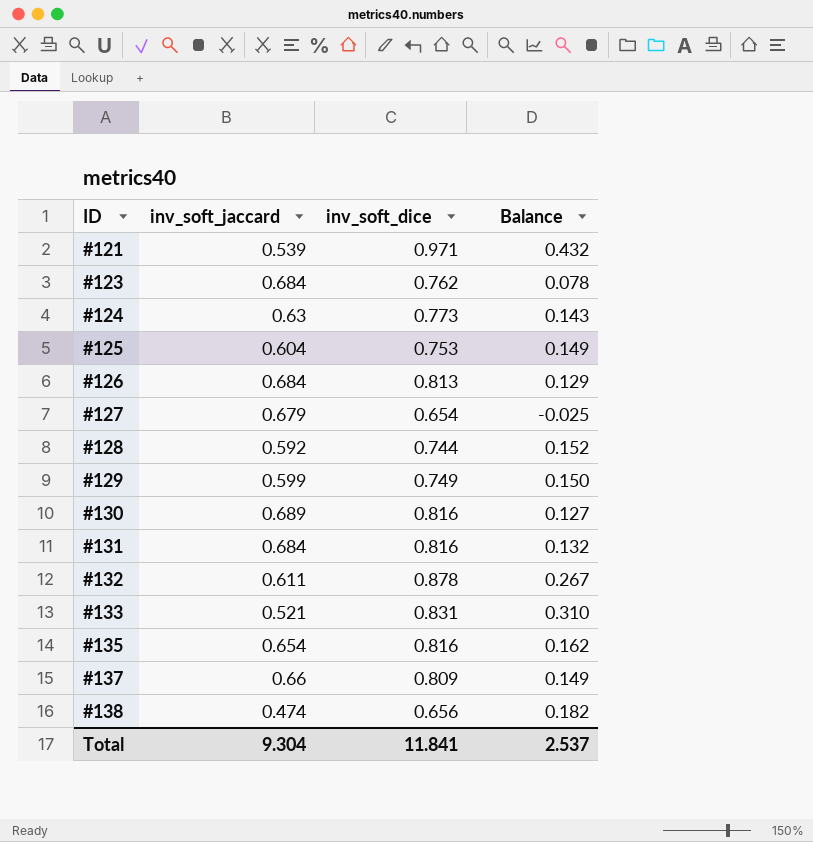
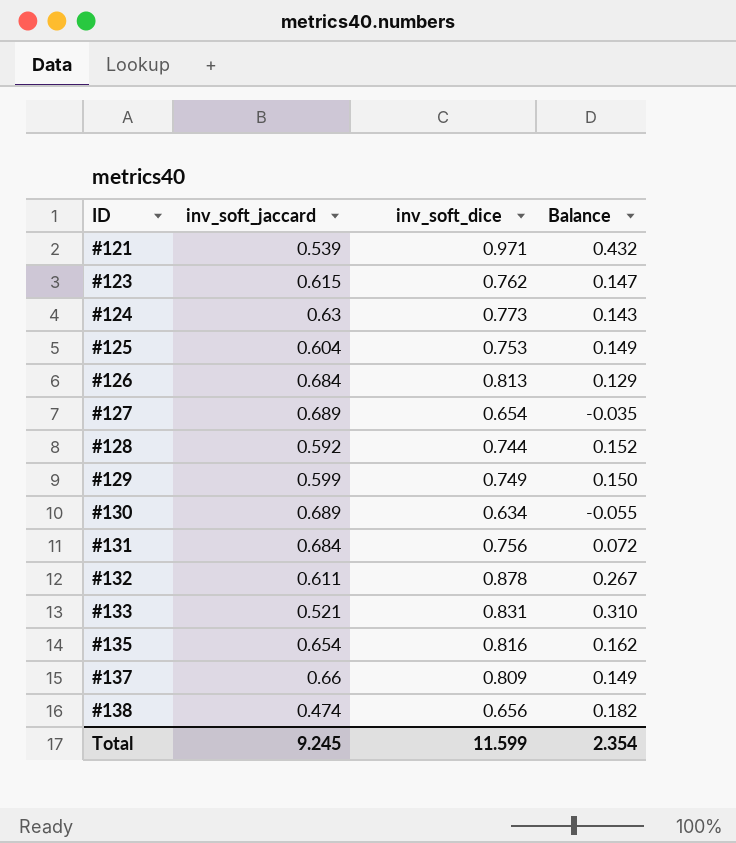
#123 | inv_soft_jaccard: 0.684 -> 0.615
#123 | Balance: 0.078 -> 0.147
#127 | inv_soft_jaccard: 0.679 -> 0.689
#127 | Balance: -0.025 -> -0.035
#130 | inv_soft_dice: 0.816 -> 0.634
#130 | Balance: 0.127 -> -0.055
#131 | inv_soft_dice: 0.816 -> 0.756
#131 | Balance: 0.132 -> 0.072
Total | inv_soft_jaccard: 9.304 -> 9.245
Total | inv_soft_dice: 11.841 -> 11.599
Total | Balance: 2.537 -> 2.354

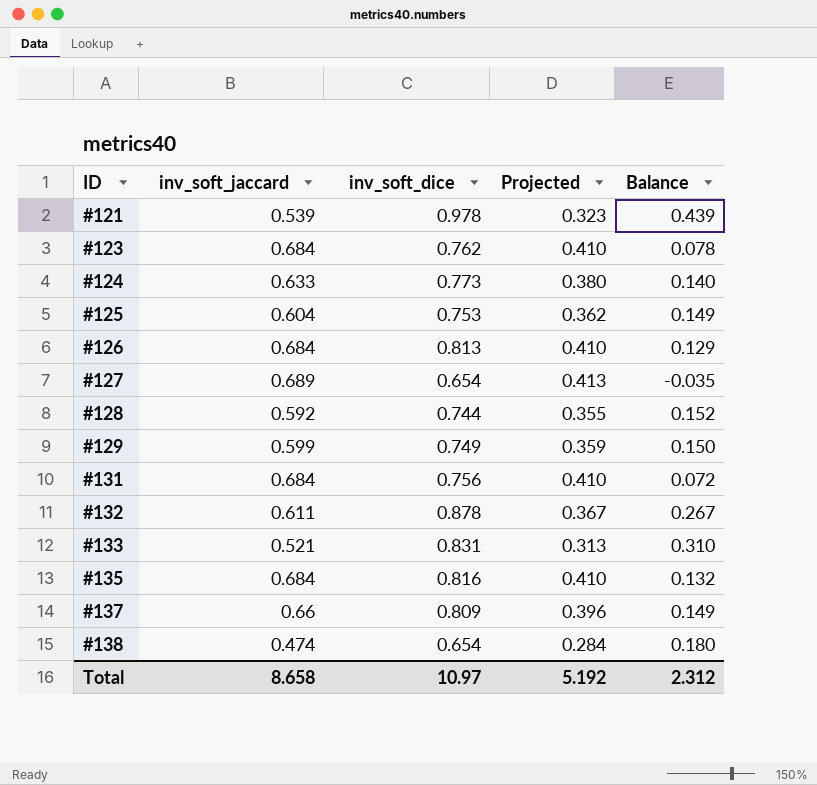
column Projected | formula: none -> [inv_soft_jaccard] * 0.6
row #130: 0.689 | 0.634 | -0.055 -> none
#121 | inv_soft_dice: 0.971 -> 0.978
#121 | Balance: 0.432 -> 0.439
#123 | inv_soft_jaccard: 0.615 -> 0.684
#123 | Balance: 0.147 -> 0.078
#124 | inv_soft_jaccard: 0.63 -> 0.633
#124 | Balance: 0.143 -> 0.140
#135 | inv_soft_jaccard: 0.654 -> 0.684
#135 | Balance: 0.162 -> 0.132
#138 | inv_soft_dice: 0.656 -> 0.654
#138 | Balance: 0.182 -> 0.180
Total | inv_soft_jaccard: 9.245 -> 8.658
Total | inv_soft_dice: 11.599 -> 10.97
Total | Balance: 2.354 -> 2.312

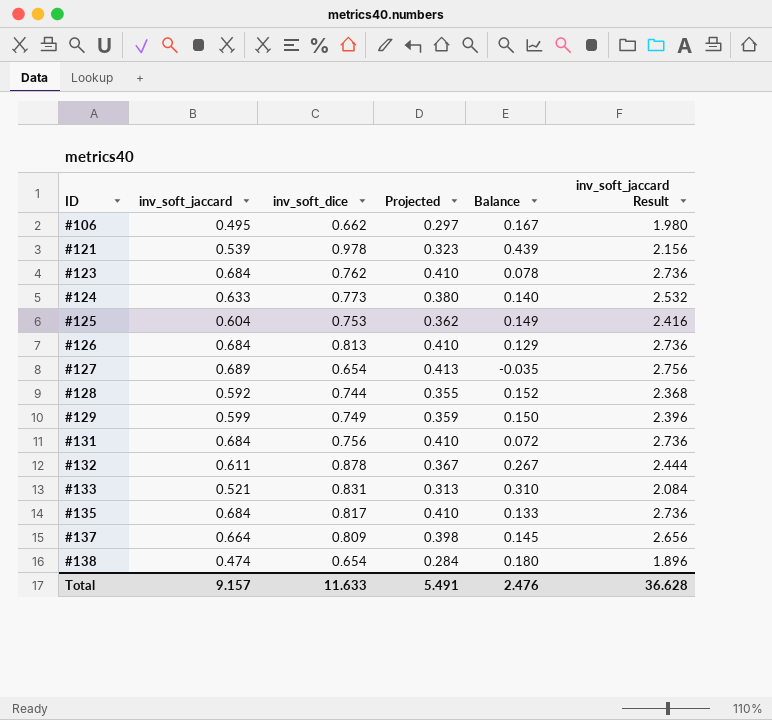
column inv_soft_jaccard Result | formula: none -> [inv_soft_jaccard] * 4
row #106: none -> 0.495 | 0.662 | 0.297 | 0.167 | 1.980
#135 | inv_soft_dice: 0.816 -> 0.817
#135 | Balance: 0.132 -> 0.133
#137 | inv_soft_jaccard: 0.66 -> 0.664
#137 | Projected: 0.396 -> 0.398
#137 | Balance: 0.149 -> 0.145
Total | inv_soft_jaccard: 8.658 -> 9.157
Total | inv_soft_dice: 10.97 -> 11.633
Total | Projected: 5.192 -> 5.491
Total | Balance: 2.312 -> 2.476

